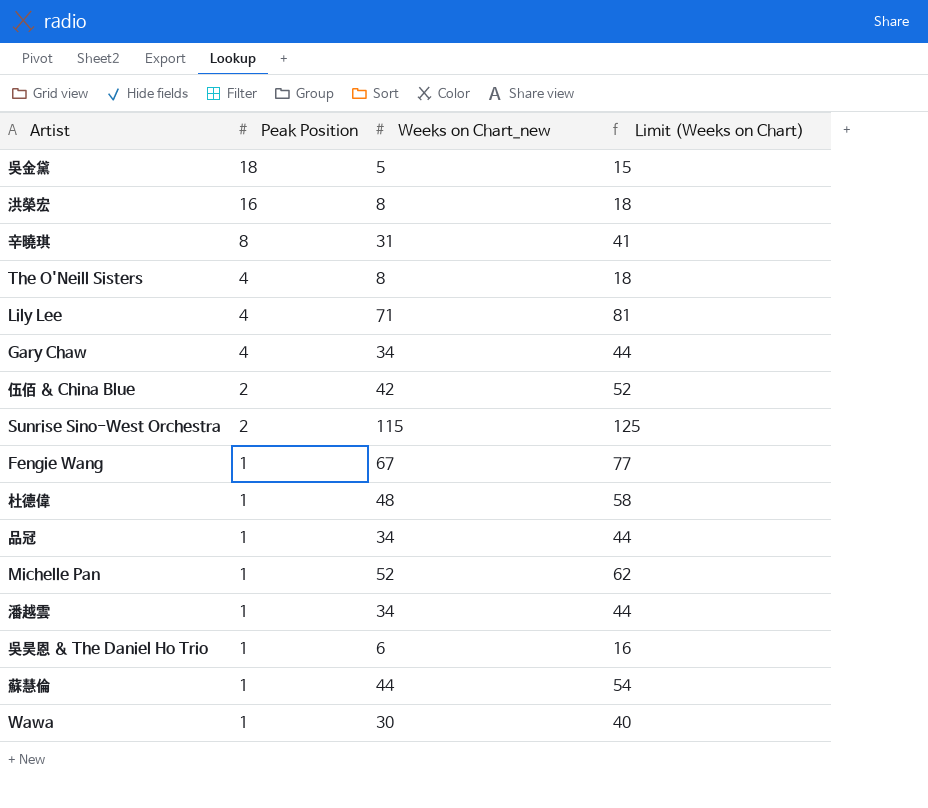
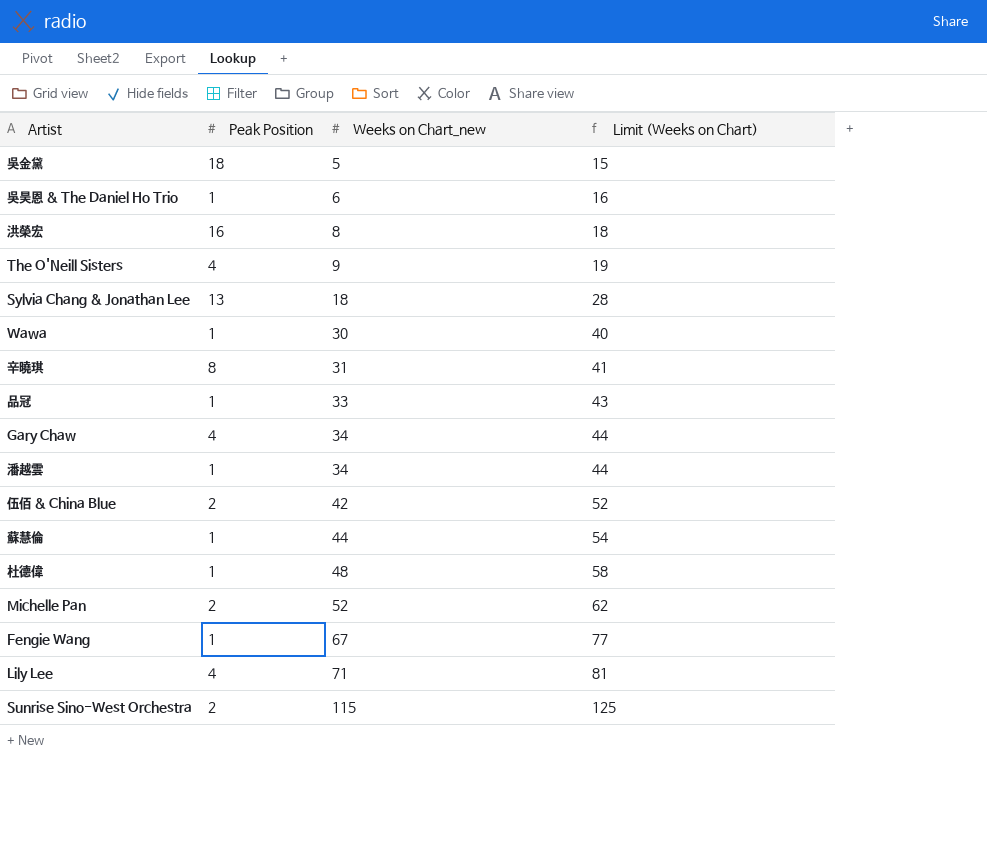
row order: Peak Position descending -> Weeks on Chart_new ascending
The O'Neill Sisters | Weeks on Chart_new: 8 -> 9
The O'Neill Sisters | Limit (Weeks on Chart): 18 -> 19
row Sylvia Chang & Jonathan Lee: none -> 13 | 18 | 28
品冠 | Weeks on Chart_new: 34 -> 33
品冠 | Limit (Weeks on Chart): 44 -> 43
Michelle Pan | Peak Position: 1 -> 2

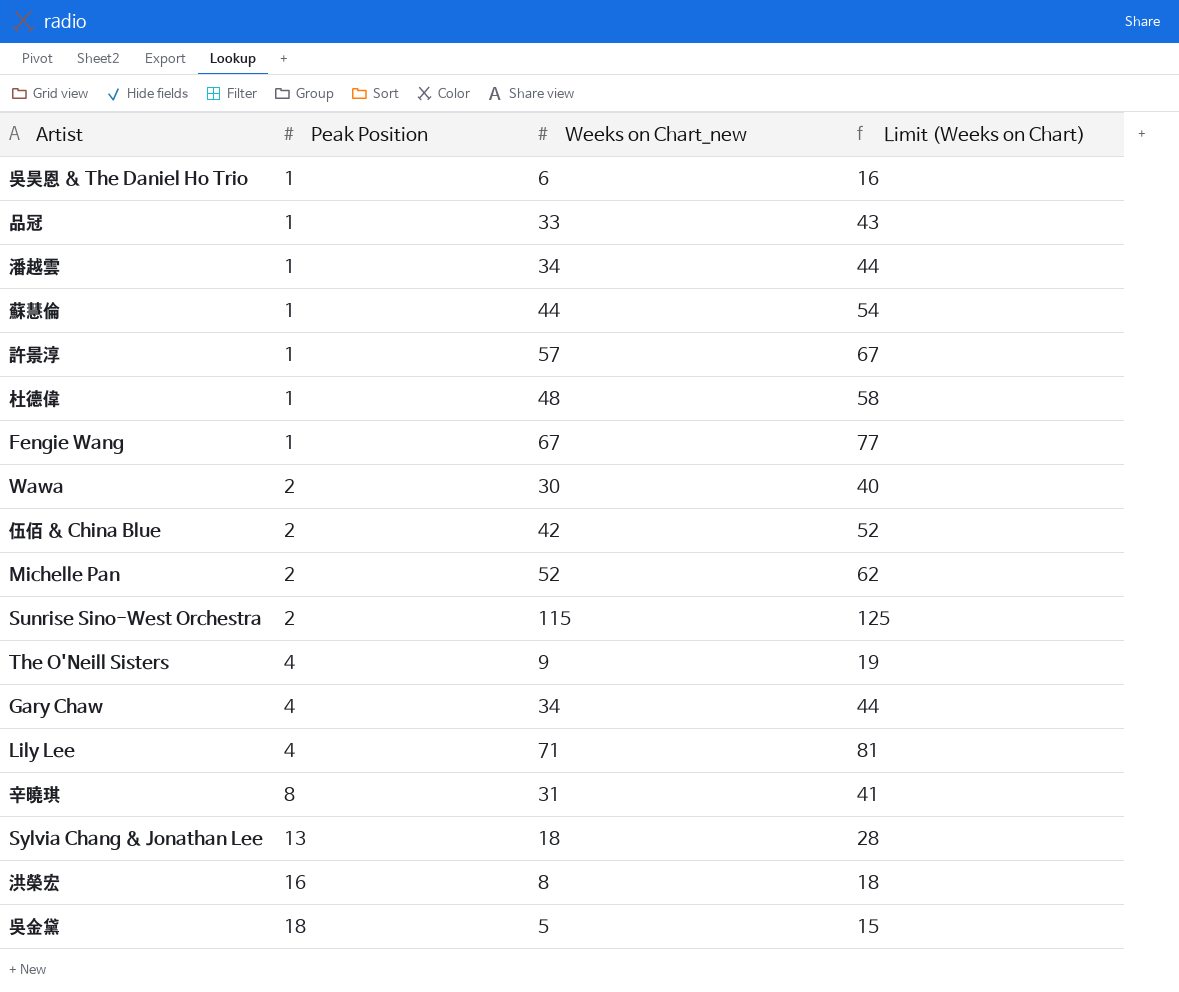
row order: Weeks on Chart_new ascending -> Peak Position ascending
row 許景淳: none -> 1 | 57 | 67
Wawa | Peak Position: 1 -> 2

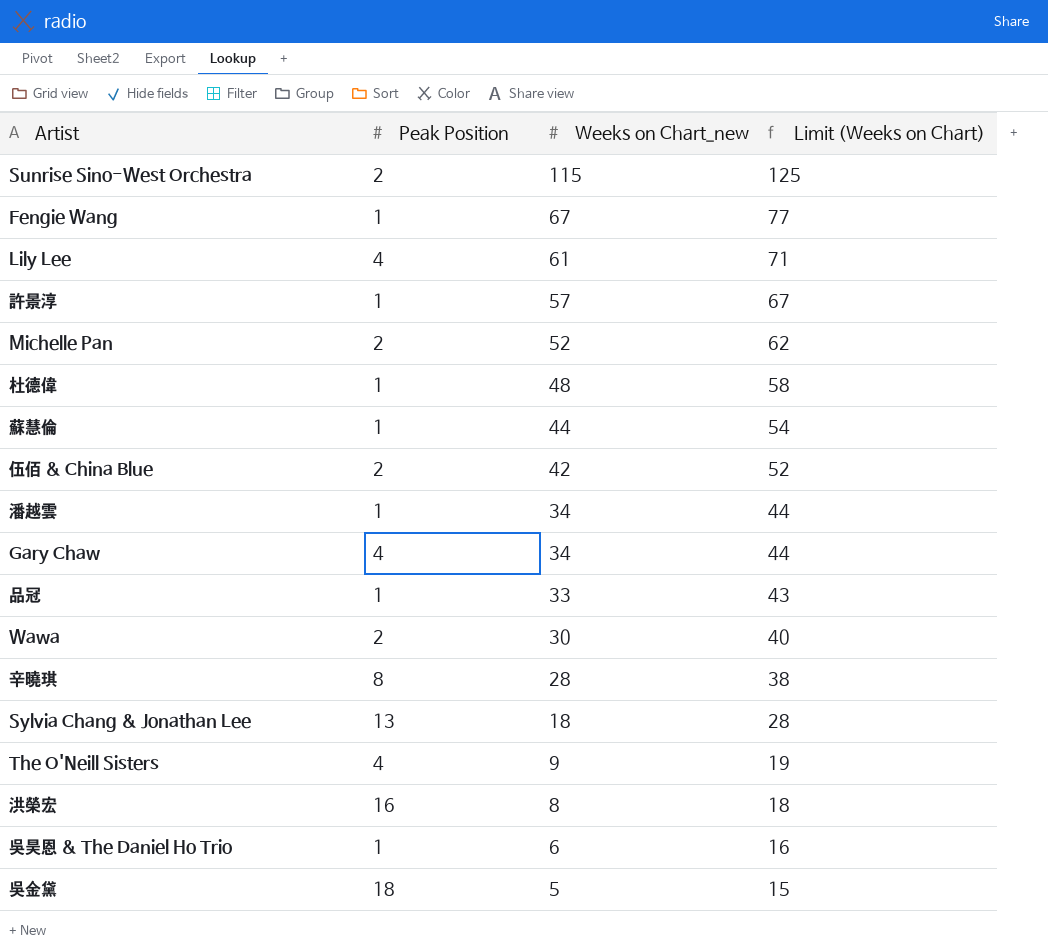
row order: Peak Position ascending -> Weeks on Chart_new descending
Lily Lee | Weeks on Chart_new: 71 -> 61
Lily Lee | Limit (Weeks on Chart): 81 -> 71
辛曉琪 | Weeks on Chart_new: 31 -> 28
辛曉琪 | Limit (Weeks on Chart): 41 -> 38

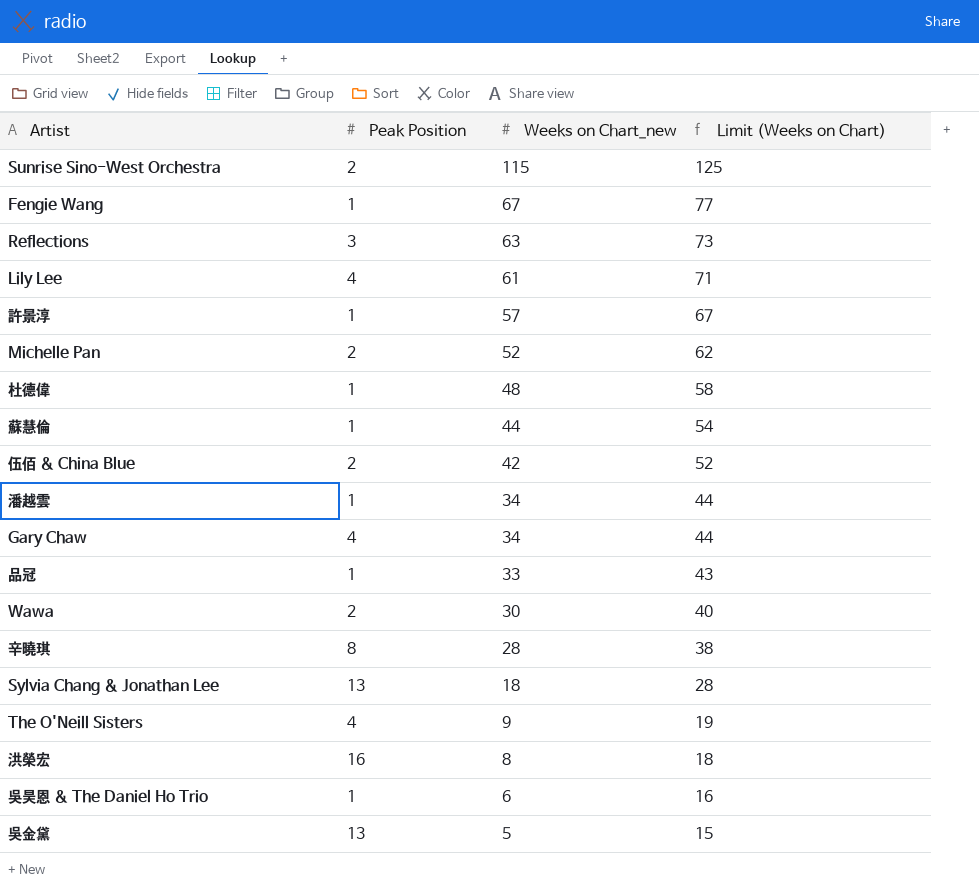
row Reflections: none -> 3 | 63 | 73
吳金黛 | Peak Position: 18 -> 13

